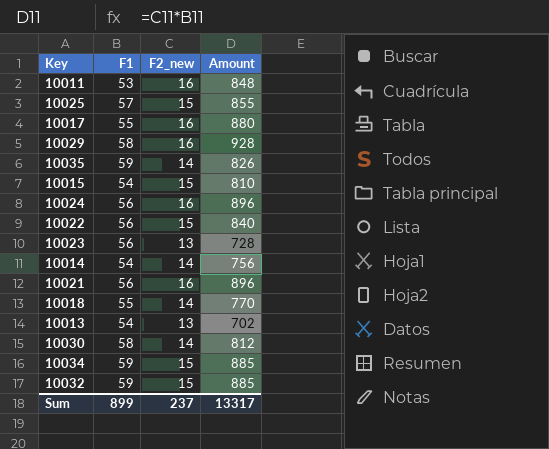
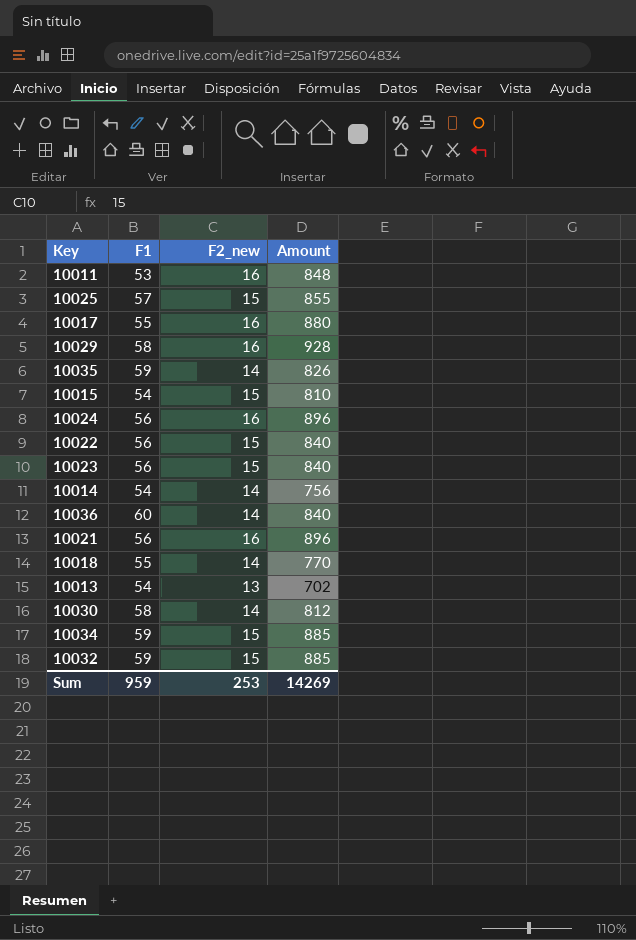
10023 | F2_new: 13 -> 15
10023 | Amount: 728 -> 840
row 10036: none -> 60 | 14 | 840
Sum | F1: 899 -> 959
Sum | F2_new: 237 -> 253
Sum | Amount: 13317 -> 14269

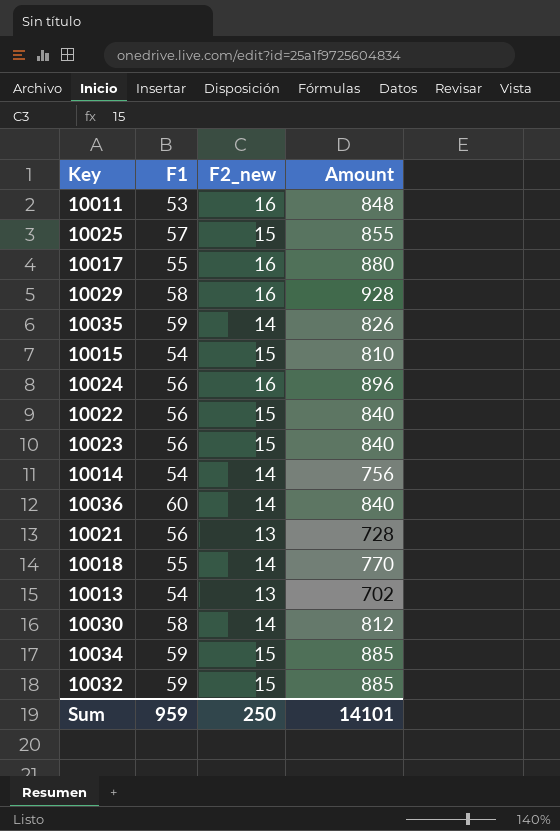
10021 | F2_new: 16 -> 13
10021 | Amount: 896 -> 728
Sum | F2_new: 253 -> 250
Sum | Amount: 14269 -> 14101

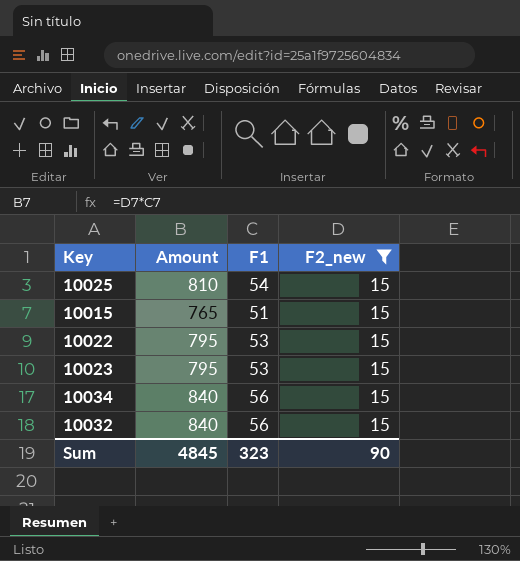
filter: none -> F2_new = 15
column Amount | position: 4 -> 2
10025 | Amount: 855 -> 810
10025 | F1: 57 -> 54
10015 | Amount: 810 -> 765
10015 | F1: 54 -> 51
10022 | Amount: 840 -> 795
10022 | F1: 56 -> 53
10023 | Amount: 840 -> 795
10023 | F1: 56 -> 53
10034 | Amount: 885 -> 840
10034 | F1: 59 -> 56
10032 | Amount: 885 -> 840
10032 | F1: 59 -> 56
Sum | Amount: 14101 -> 4845
Sum | F1: 959 -> 323
Sum | F2_new: 250 -> 90

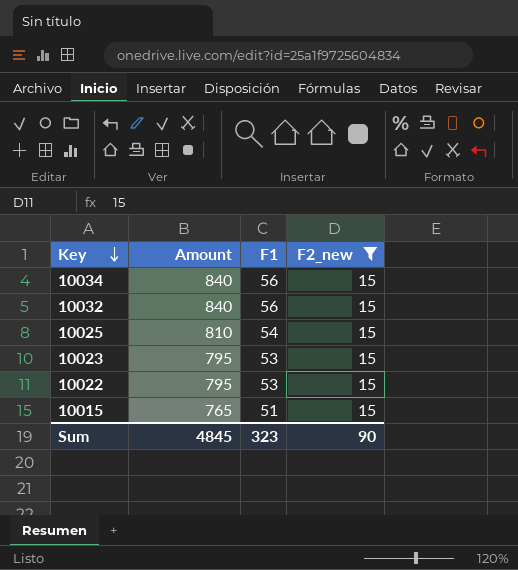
row order: none -> Key descending

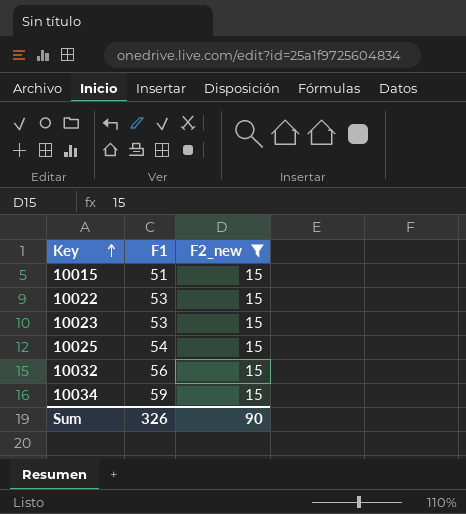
row order: Key descending -> Key ascending
column Amount | formula: [F1] * [F2_new] -> none
10034 | F1: 56 -> 59
Sum | F1: 323 -> 326

